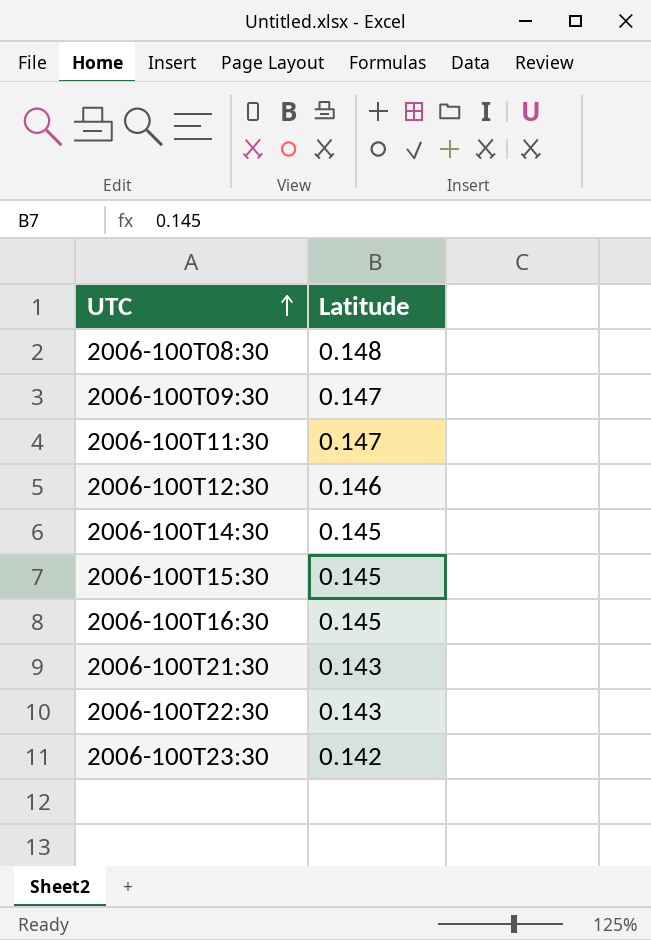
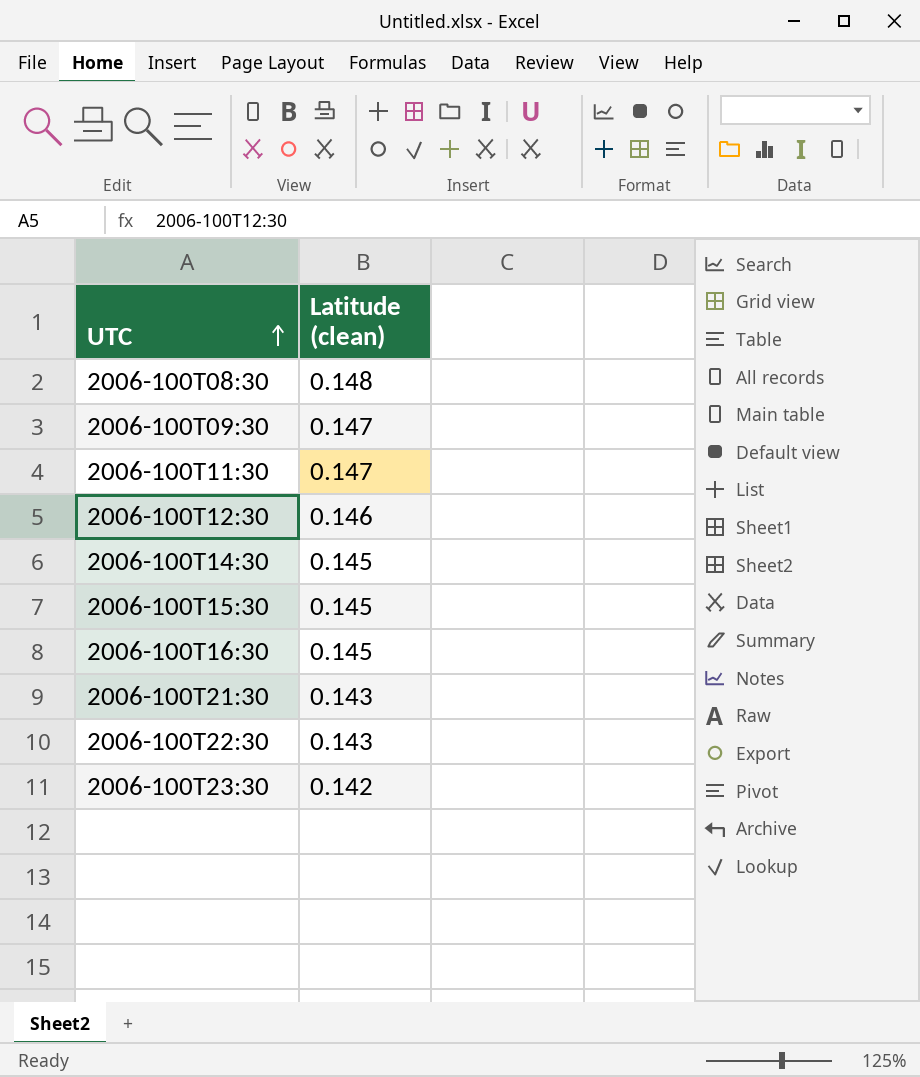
column name: Latitude -> Latitude (clean)

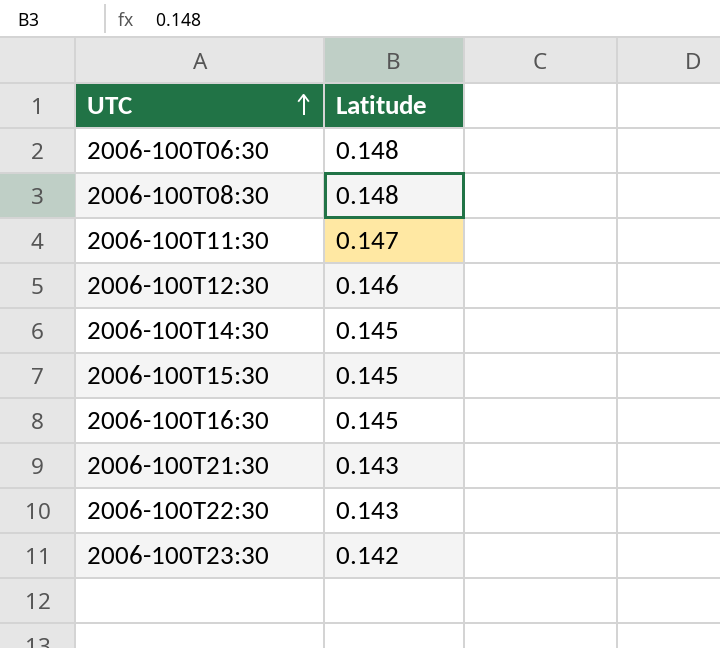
column name: Latitude (clean) -> Latitude
row 2006-100T09:30: 0.147 -> none
row 2006-100T06:30: none -> 0.148

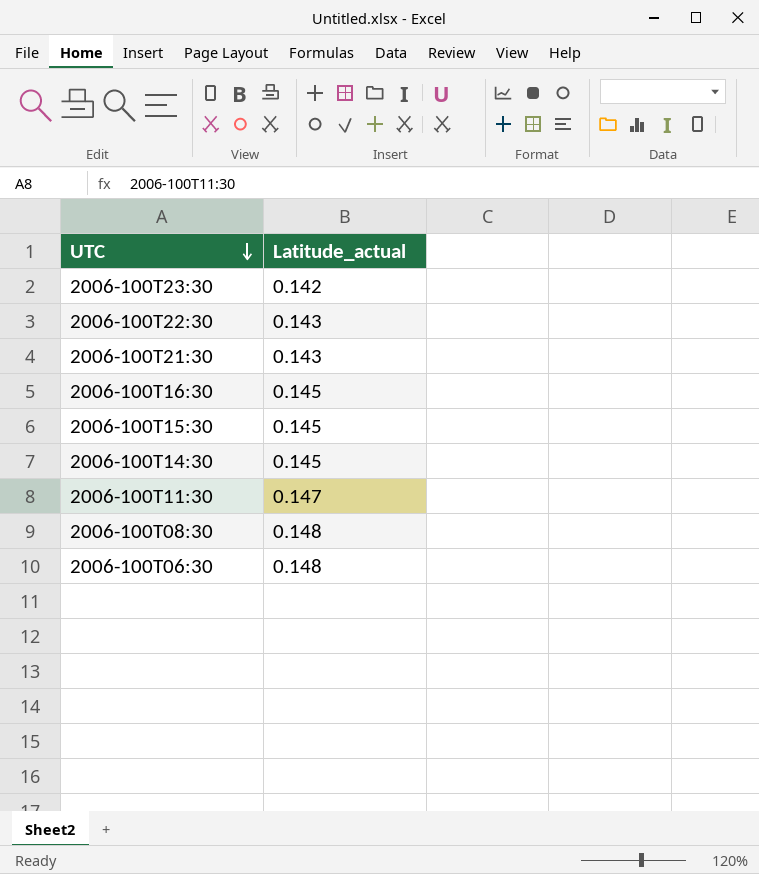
row order: UTC ascending -> UTC descending
column name: Latitude -> Latitude_actual
row 2006-100T12:30: 0.146 -> none

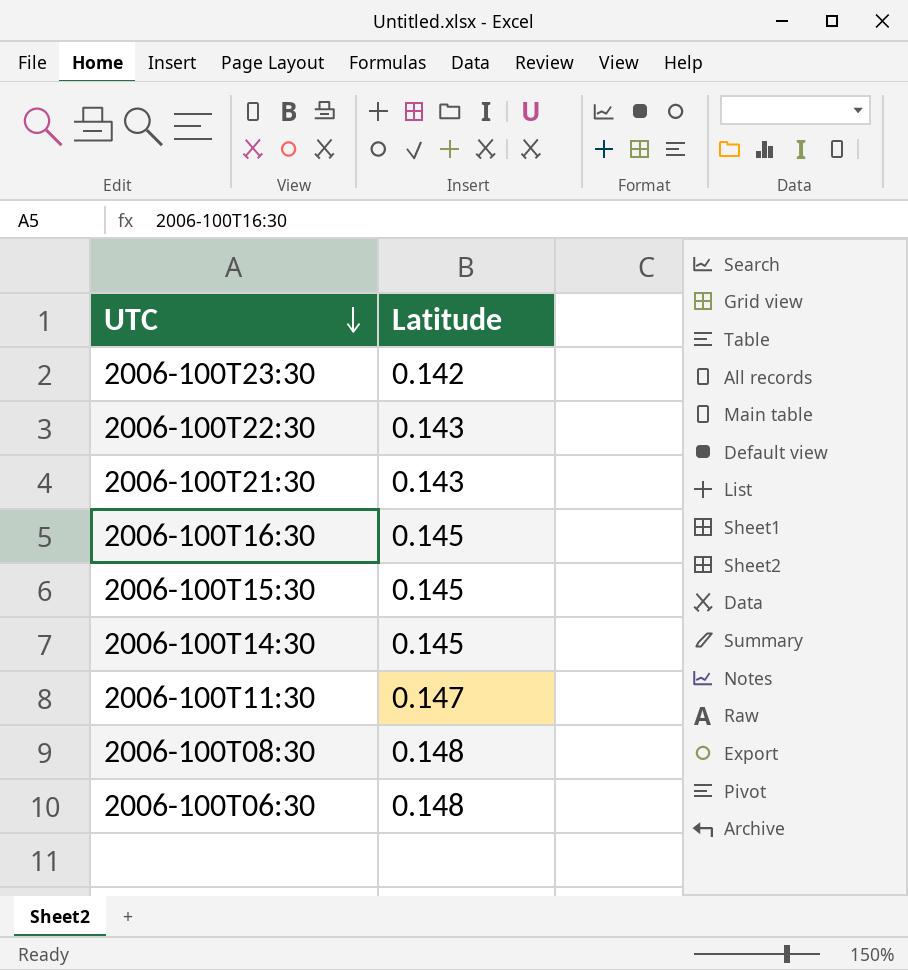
column name: Latitude_actual -> Latitude

